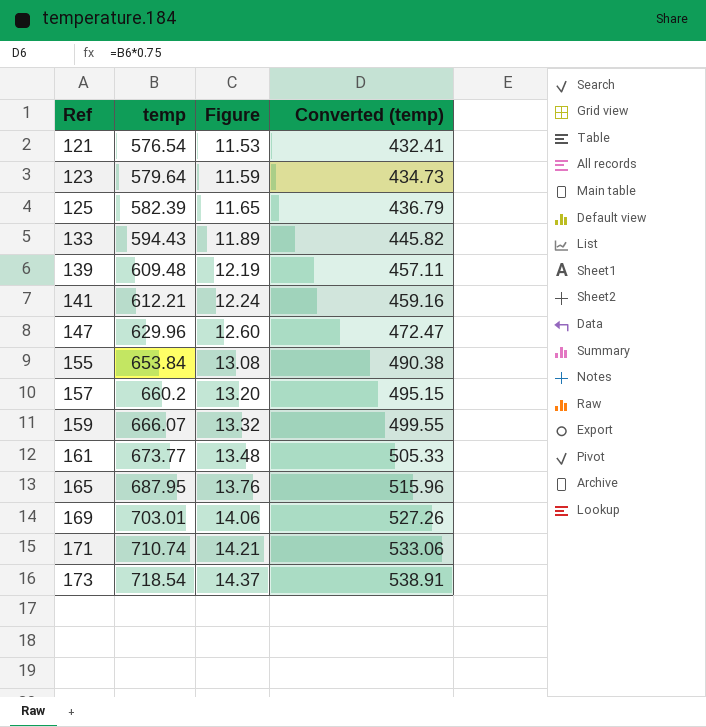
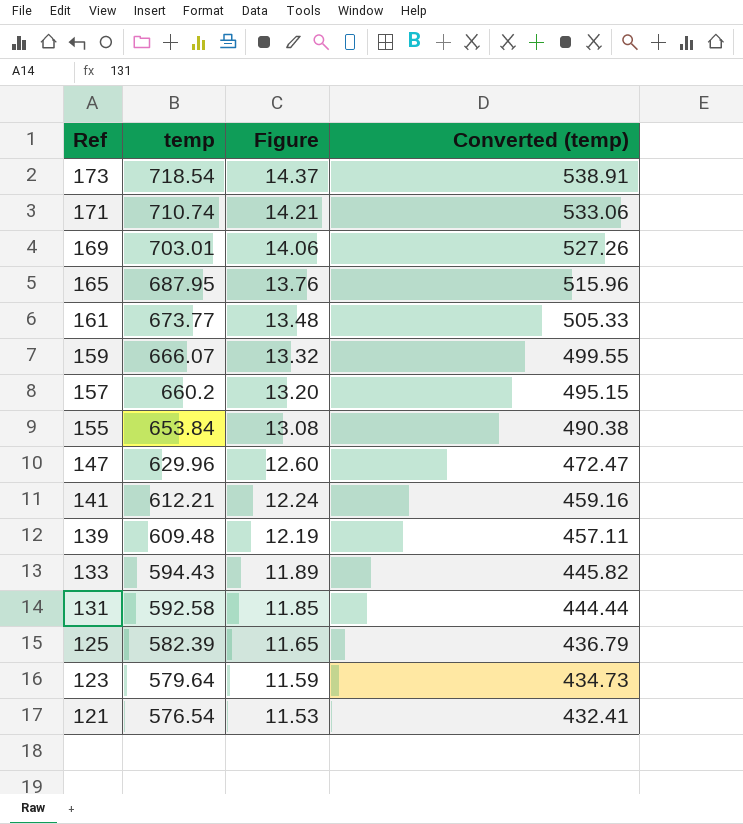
row order: Ref ascending -> Ref descending
row 131: none -> 592.58 | 11.85 | 444.44

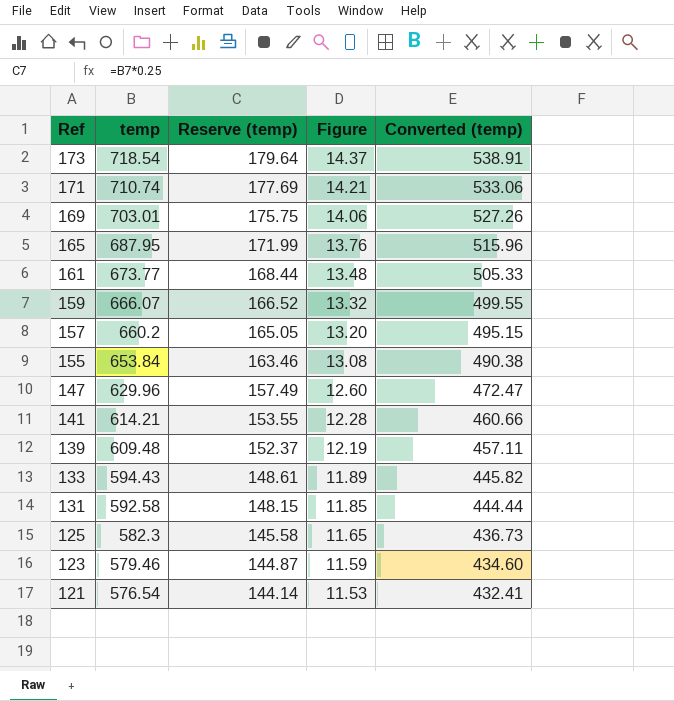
column Reserve (temp) | formula: none -> [temp] * 0.25
141 | temp: 612.21 -> 614.21
141 | Figure: 12.24 -> 12.28
141 | Converted (temp): 459.16 -> 460.66
125 | temp: 582.39 -> 582.3
125 | Converted (temp): 436.79 -> 436.73
123 | temp: 579.64 -> 579.46
123 | Converted (temp): 434.73 -> 434.60

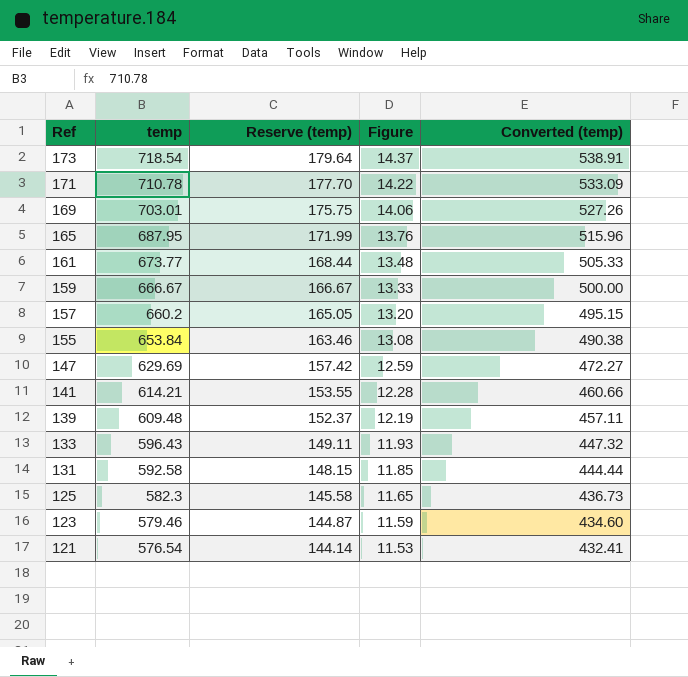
171 | temp: 710.74 -> 710.78
171 | Reserve (temp): 177.69 -> 177.70
171 | Figure: 14.21 -> 14.22
171 | Converted (temp): 533.06 -> 533.09
159 | temp: 666.07 -> 666.67
159 | Reserve (temp): 166.52 -> 166.67
159 | Figure: 13.32 -> 13.33
159 | Converted (temp): 499.55 -> 500.00
147 | temp: 629.96 -> 629.69
147 | Reserve (temp): 157.49 -> 157.42
147 | Figure: 12.60 -> 12.59
147 | Converted (temp): 472.47 -> 472.27
133 | temp: 594.43 -> 596.43
133 | Reserve (temp): 148.61 -> 149.11
133 | Figure: 11.89 -> 11.93
133 | Converted (temp): 445.82 -> 447.32

